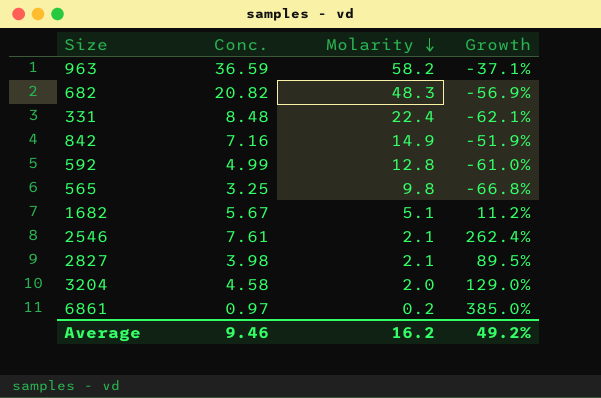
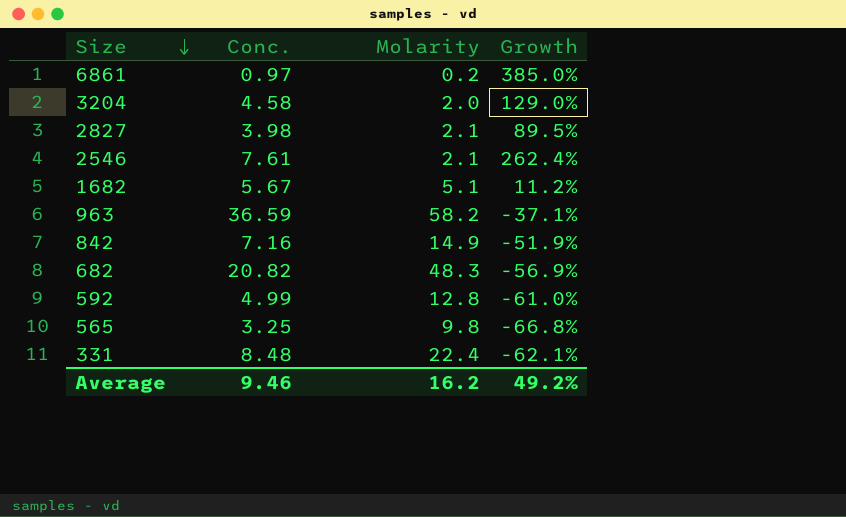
row order: Molarity descending -> Size descending

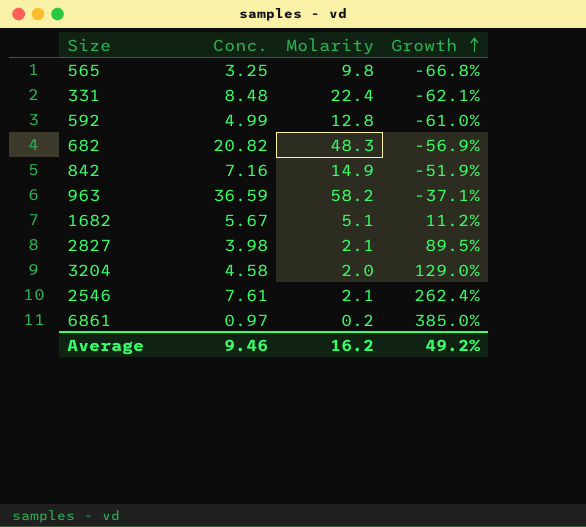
row order: Size descending -> Growth ascending

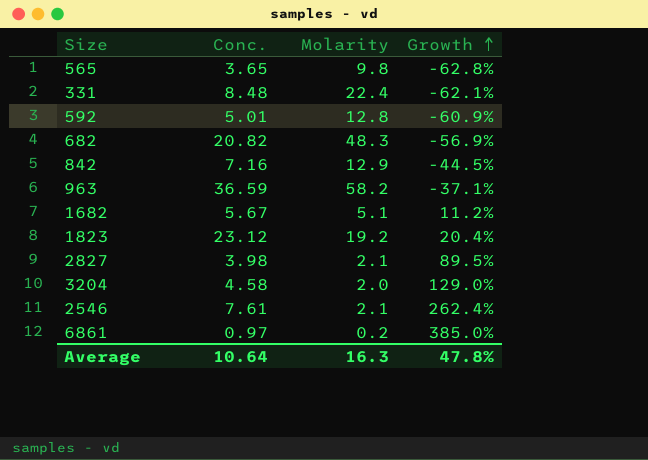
565 | Conc.: 3.25 -> 3.65
565 | Growth: -66.8% -> -62.8%
592 | Conc.: 4.99 -> 5.01
592 | Growth: -61.0% -> -60.9%
842 | Molarity: 14.9 -> 12.9
842 | Growth: -51.9% -> -44.5%
row 1823: none -> 23.12 | 19.2 | 20.4%
Average | Conc.: 9.46 -> 10.64
Average | Molarity: 16.2 -> 16.3
Average | Growth: 49.2% -> 47.8%

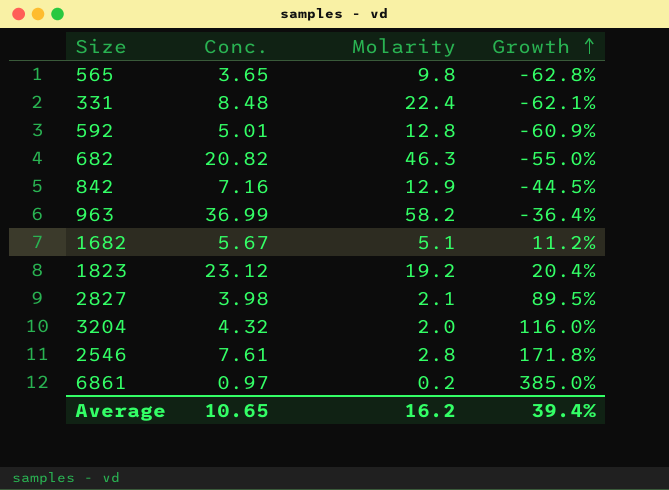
682 | Molarity: 48.3 -> 46.3
682 | Growth: -56.9% -> -55.0%
963 | Conc.: 36.59 -> 36.99
963 | Growth: -37.1% -> -36.4%
3204 | Conc.: 4.58 -> 4.32
3204 | Growth: 129.0% -> 116.0%
2546 | Molarity: 2.1 -> 2.8
2546 | Growth: 262.4% -> 171.8%
Average | Conc.: 10.64 -> 10.65
Average | Molarity: 16.3 -> 16.2
Average | Growth: 47.8% -> 39.4%

